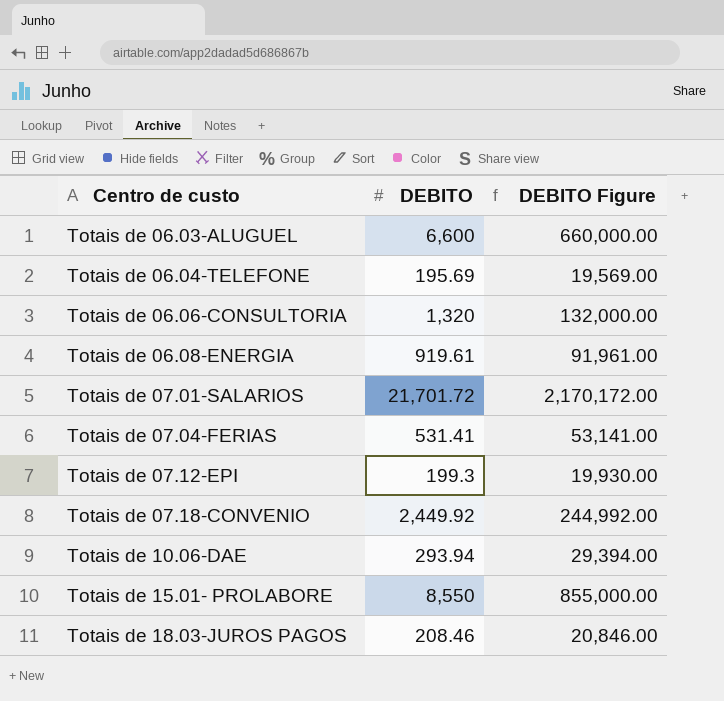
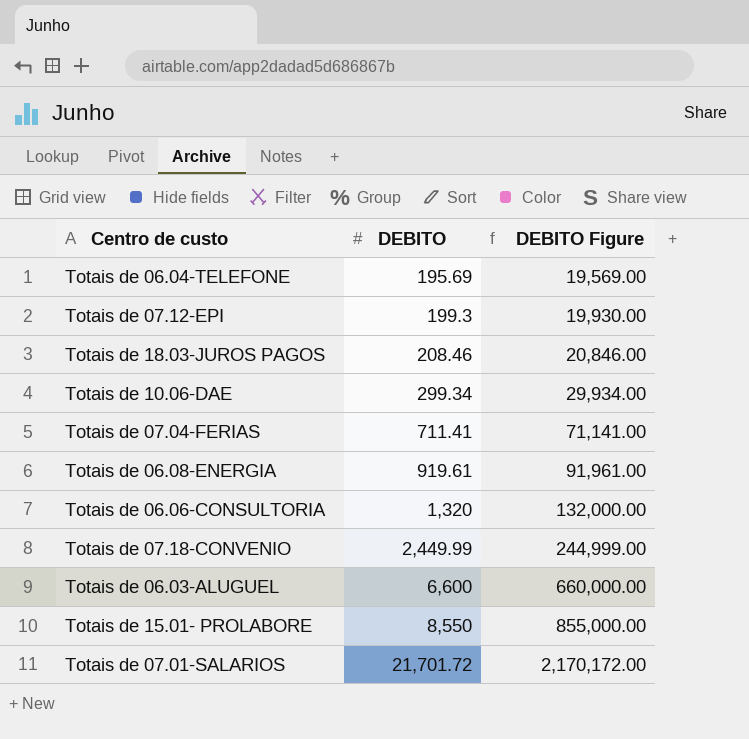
row order: Centro de custo ascending -> DEBITO ascending
Totais de 10.06-DAE | DEBITO: 293.94 -> 299.34
Totais de 10.06-DAE | DEBITO Figure: 29,394.00 -> 29,934.00
Totais de 07.04-FERIAS | DEBITO: 531.41 -> 711.41
Totais de 07.04-FERIAS | DEBITO Figure: 53,141.00 -> 71,141.00
Totais de 07.18-CONVENIO | DEBITO: 2,449.92 -> 2,449.99
Totais de 07.18-CONVENIO | DEBITO Figure: 244,992.00 -> 244,999.00

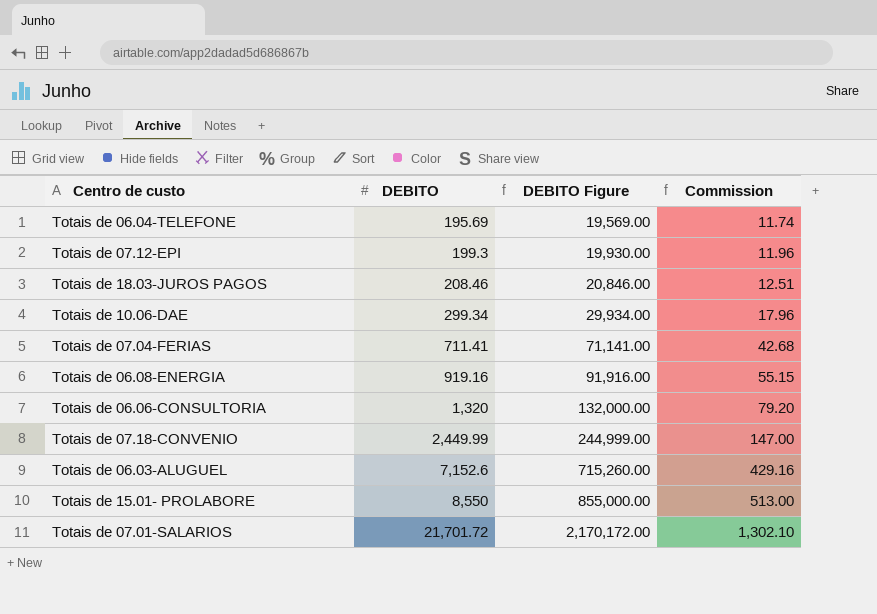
column Commission | formula: none -> [DEBITO] * 0.06
Totais de 06.08-ENERGIA | DEBITO: 919.61 -> 919.16
Totais de 06.08-ENERGIA | DEBITO Figure: 91,961.00 -> 91,916.00
Totais de 06.03-ALUGUEL | DEBITO: 6,600 -> 7,152.6
Totais de 06.03-ALUGUEL | DEBITO Figure: 660,000.00 -> 715,260.00

